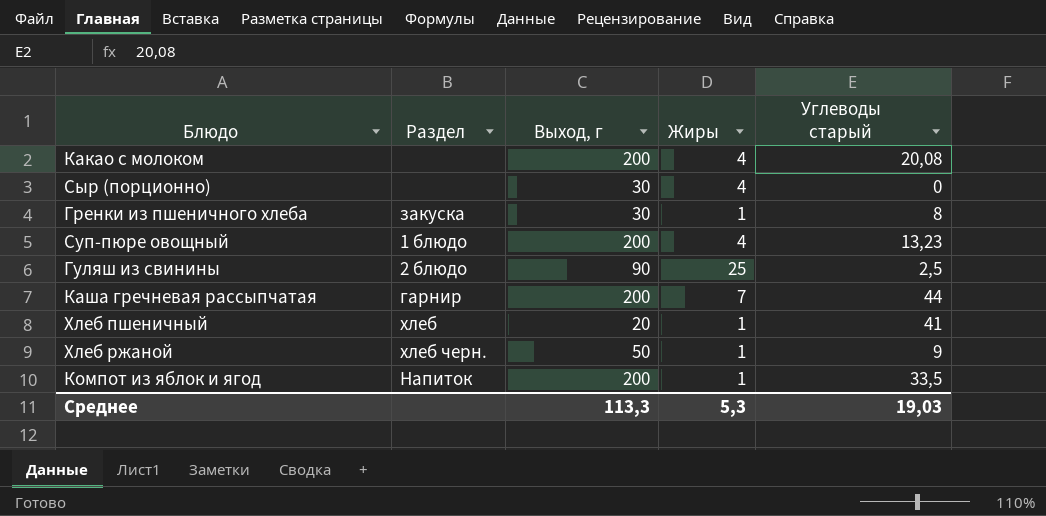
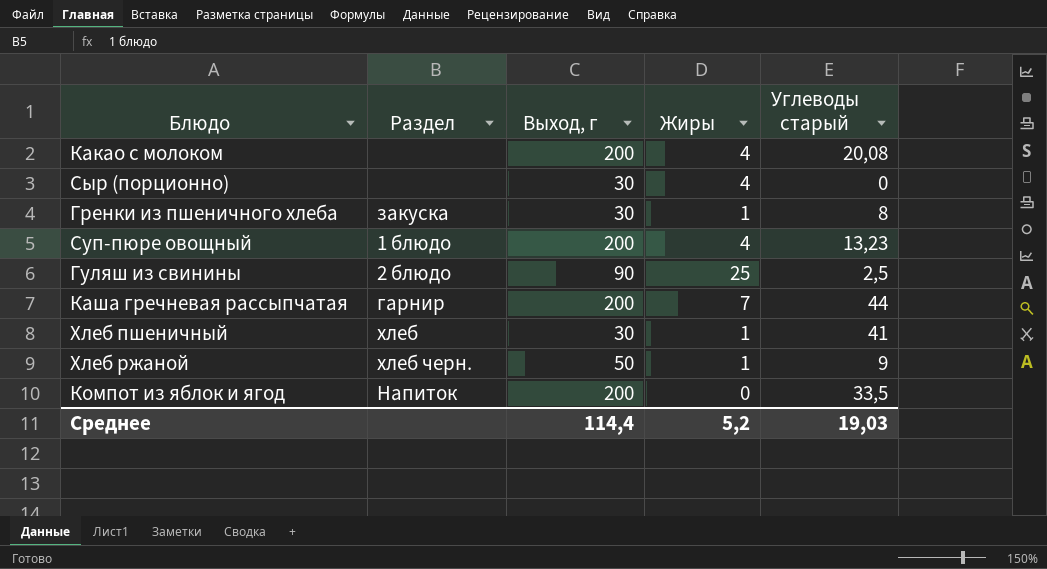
Хлеб пшеничный | Выход, г: 20 -> 30
Компот из яблок и ягод | Жиры: 1 -> 0
Среднее | Выход, г: 113,3 -> 114,4
Среднее | Жиры: 5,3 -> 5,2

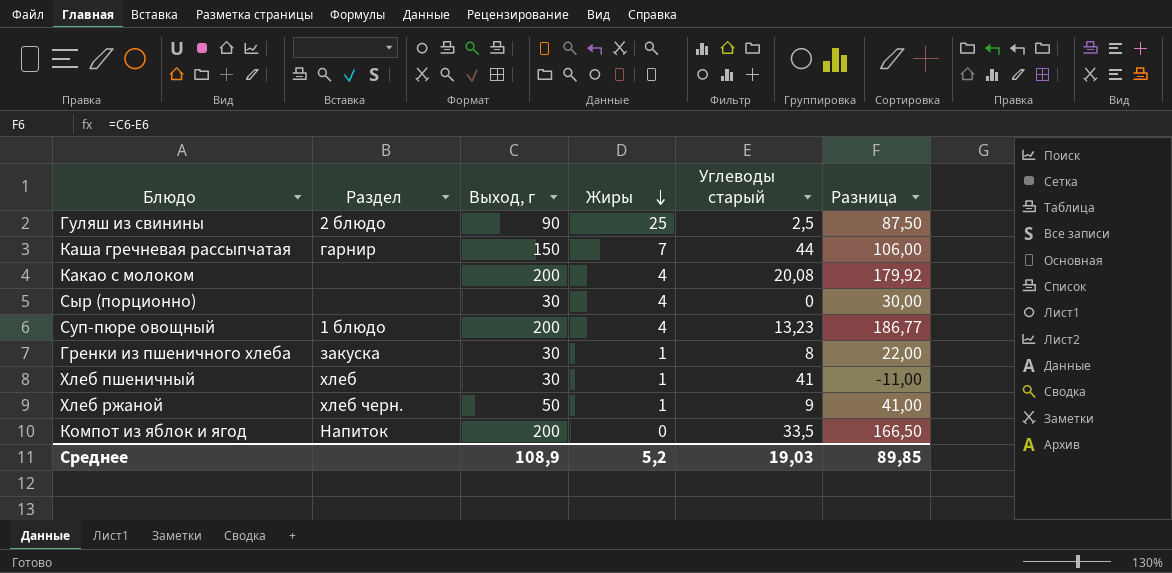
row order: none -> Жиры descending
column Разница | formula: none -> [Выход, г] - [Углеводы старый]
Каша гречневая рассыпчатая | Выход, г: 200 -> 150
Среднее | Выход, г: 114,4 -> 108,9

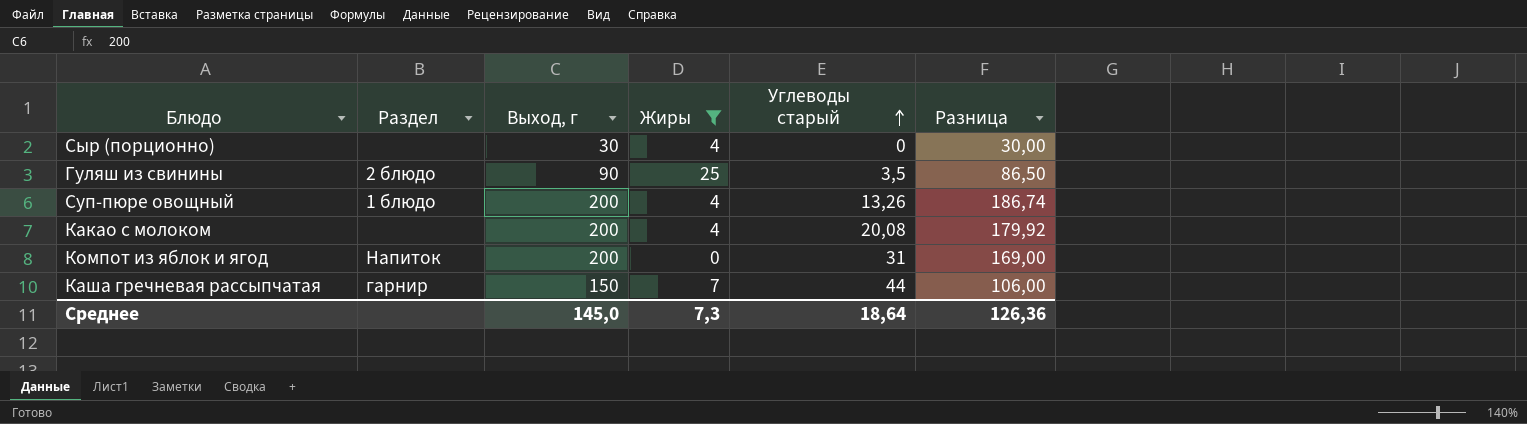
filter: none -> Жиры != 1
row order: Жиры descending -> Углеводы старый ascending
Гуляш из свинины | Углеводы старый: 2,5 -> 3,5
Гуляш из свинины | Разница: 87,50 -> 86,50
Суп-пюре овощный | Углеводы старый: 13,23 -> 13,26
Суп-пюре овощный | Разница: 186,77 -> 186,74
Компот из яблок и ягод | Углеводы старый: 33,5 -> 31
Компот из яблок и ягод | Разница: 166,50 -> 169,00
Среднее | Выход, г: 108,9 -> 145,0
Среднее | Жиры: 5,2 -> 7,3
Среднее | Углеводы старый: 19,03 -> 18,64
Среднее | Разница: 89,85 -> 126,36

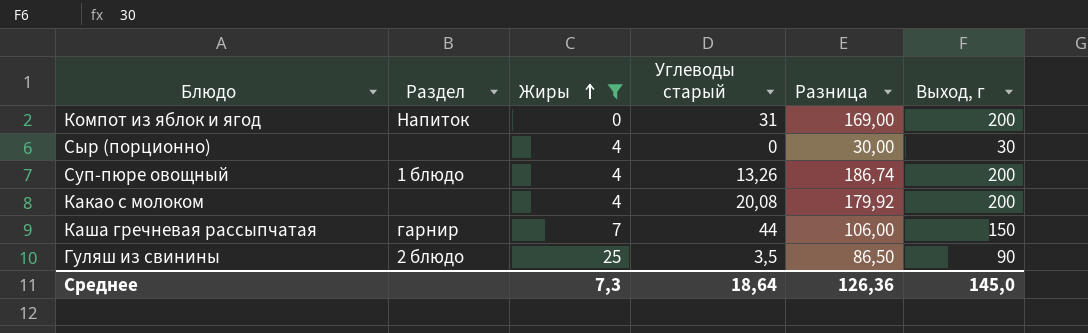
row order: Углеводы старый ascending -> Жиры ascending
column Выход, г | position: 3 -> 6

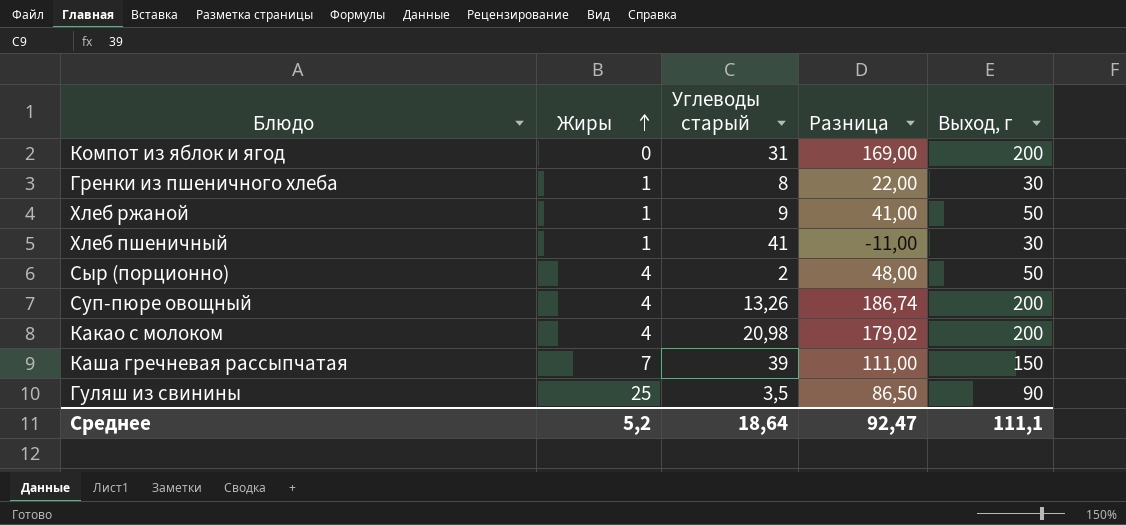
filter: Жиры != 1 -> none
column Раздел | position: 2 -> none
Сыр (порционно) | Углеводы старый: 0 -> 2
Сыр (порционно) | Разница: 30,00 -> 48,00
Сыр (порционно) | Выход, г: 30 -> 50
Какао с молоком | Углеводы старый: 20,08 -> 20,98
Какао с молоком | Разница: 179,92 -> 179,02
Каша гречневая рассыпчатая | Углеводы старый: 44 -> 39
Каша гречневая рассыпчатая | Разница: 106,00 -> 111,00
Среднее | Жиры: 7,3 -> 5,2
Среднее | Разница: 126,36 -> 92,47
Среднее | Выход, г: 145,0 -> 111,1

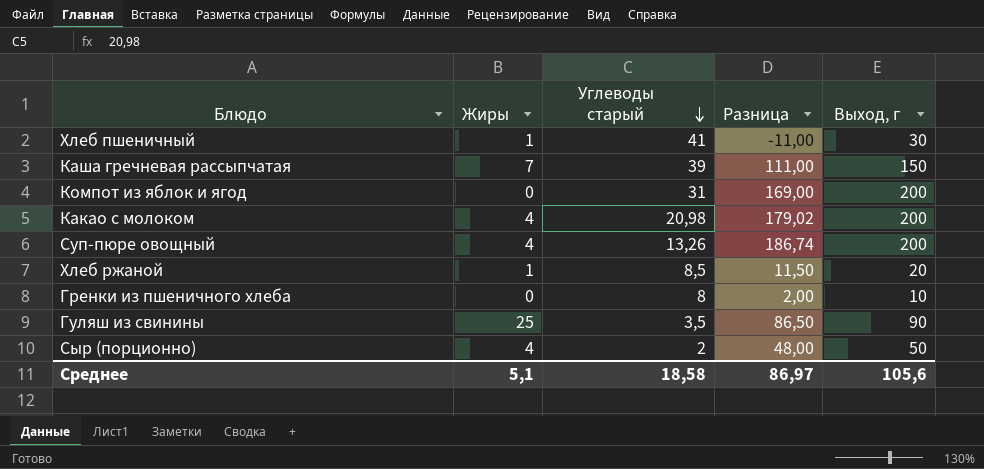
row order: Жиры ascending -> Углеводы старый descending
Хлеб ржаной | Углеводы старый: 9 -> 8,5
Хлеб ржаной | Разница: 41,00 -> 11,50
Хлеб ржаной | Выход, г: 50 -> 20
Гренки из пшеничного хлеба | Жиры: 1 -> 0
Гренки из пшеничного хлеба | Разница: 22,00 -> 2,00
Гренки из пшеничного хлеба | Выход, г: 30 -> 10
Среднее | Жиры: 5,2 -> 5,1
Среднее | Углеводы старый: 18,64 -> 18,58
Среднее | Разница: 92,47 -> 86,97
Среднее | Выход, г: 111,1 -> 105,6

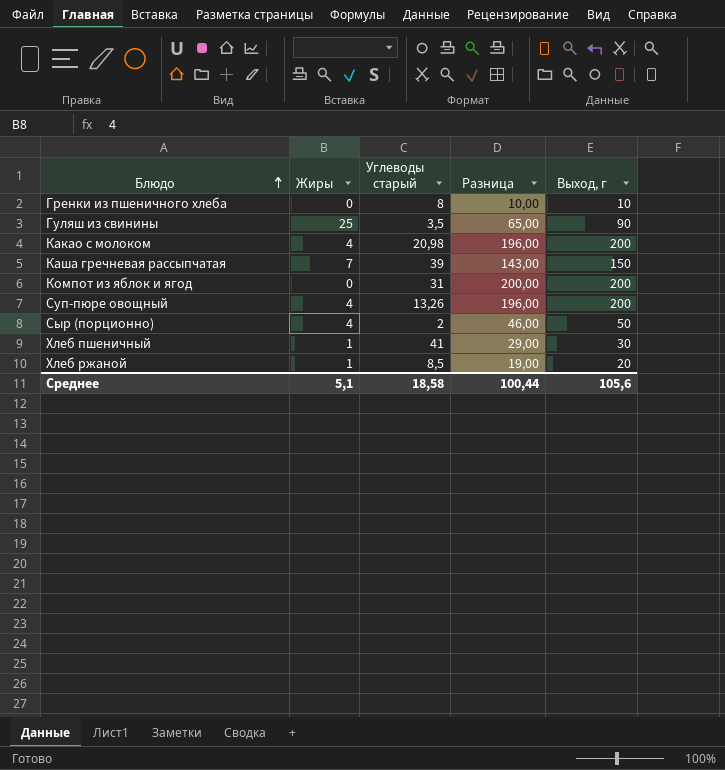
row order: Углеводы старый descending -> Блюдо ascending
column Разница | formula: [Выход, г] - [Углеводы старый] -> [Выход, г] - [Жиры]
Среднее | Разница: 86,97 -> 100,44

